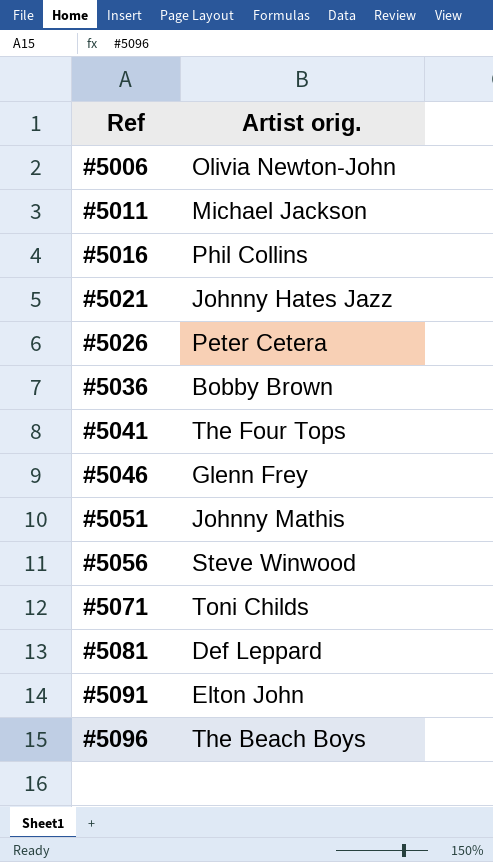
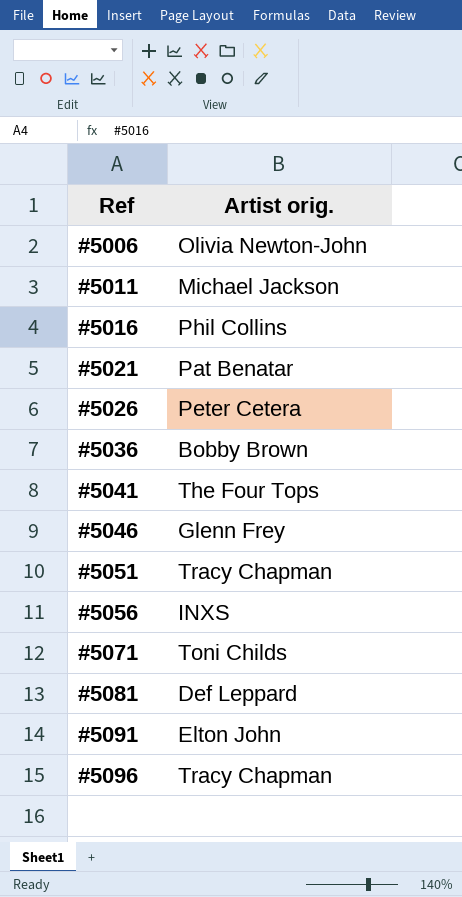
#5021 | Artist orig.: Johnny Hates Jazz -> Pat Benatar
#5051 | Artist orig.: Johnny Mathis -> Tracy Chapman
#5056 | Artist orig.: Steve Winwood -> INXS
#5096 | Artist orig.: The Beach Boys -> Tracy Chapman

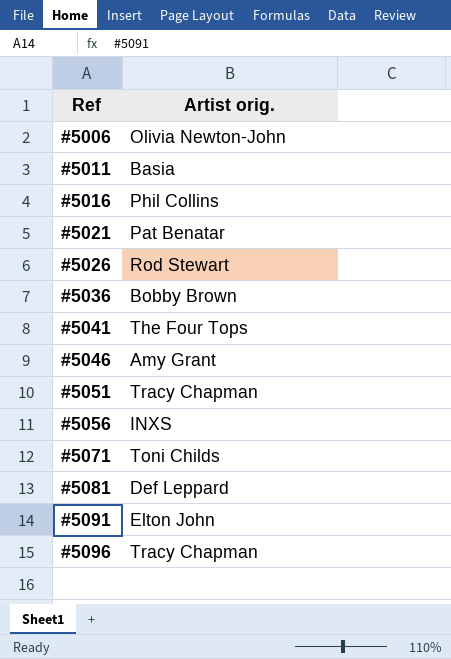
#5011 | Artist orig.: Michael Jackson -> Basia
#5026 | Artist orig.: Peter Cetera -> Rod Stewart
#5046 | Artist orig.: Glenn Frey -> Amy Grant

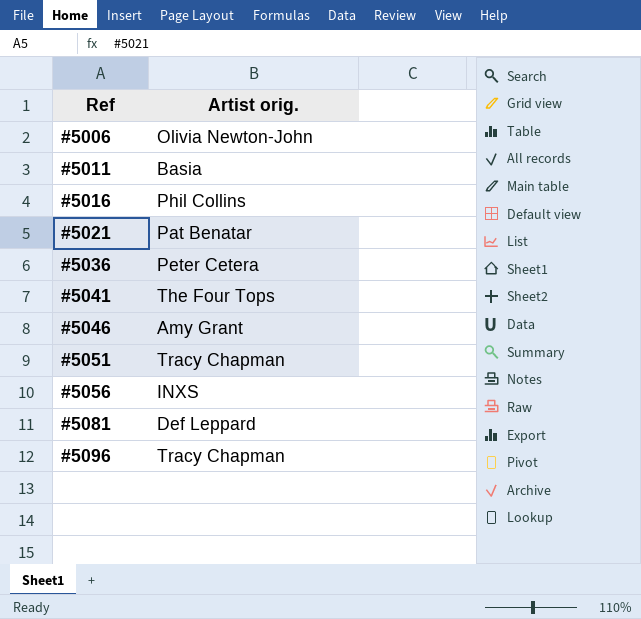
row #5026: Rod Stewart -> none
row #5071: Toni Childs -> none
row #5091: Elton John -> none
#5036 | Artist orig.: Bobby Brown -> Peter Cetera

